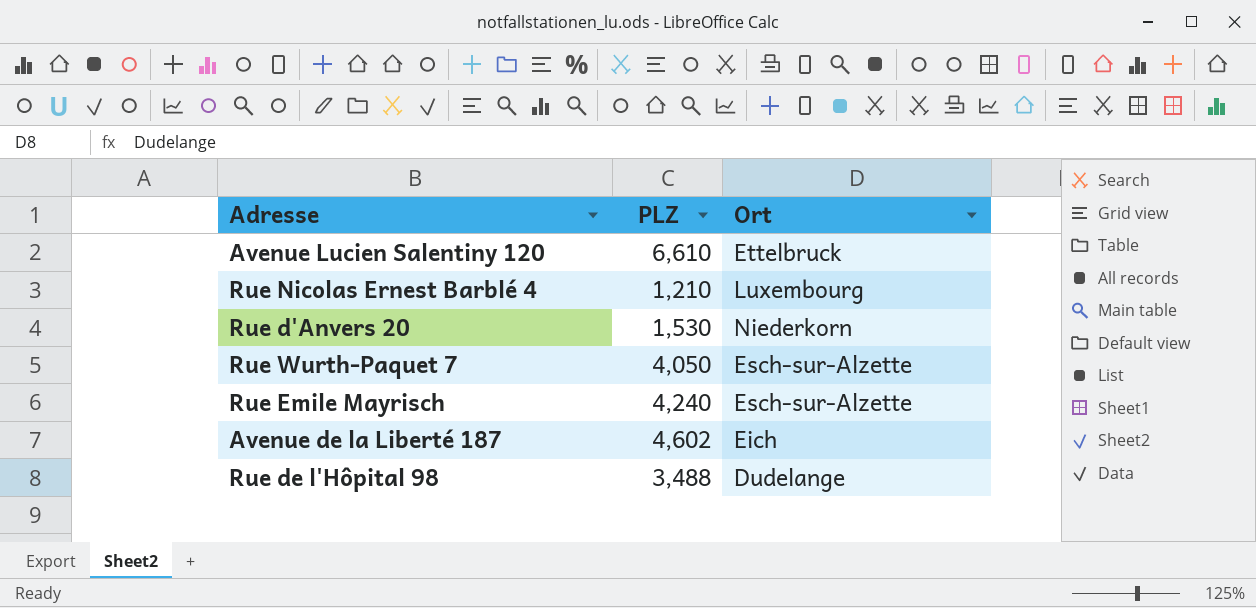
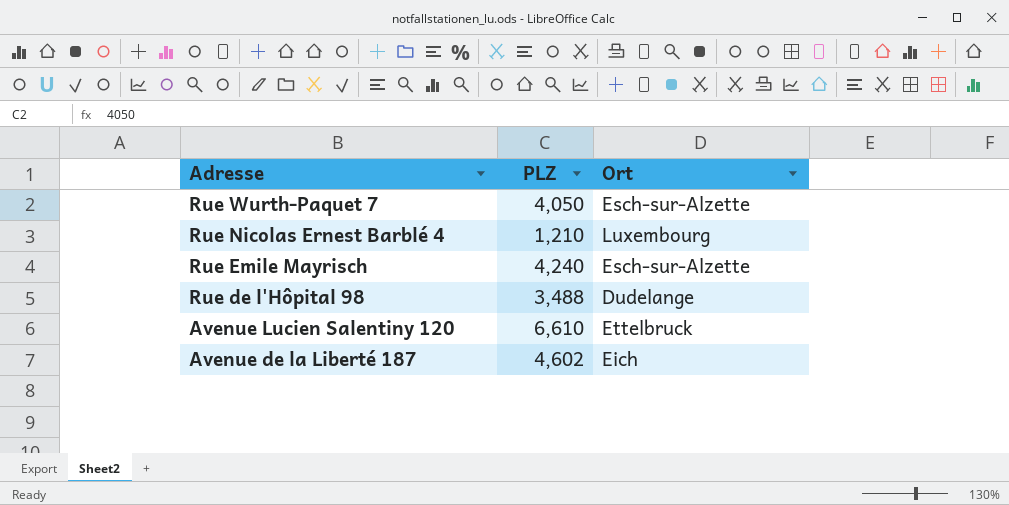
row order: none -> Adresse descending
row Rue d'Anvers 20: 1,530 | Niederkorn -> none

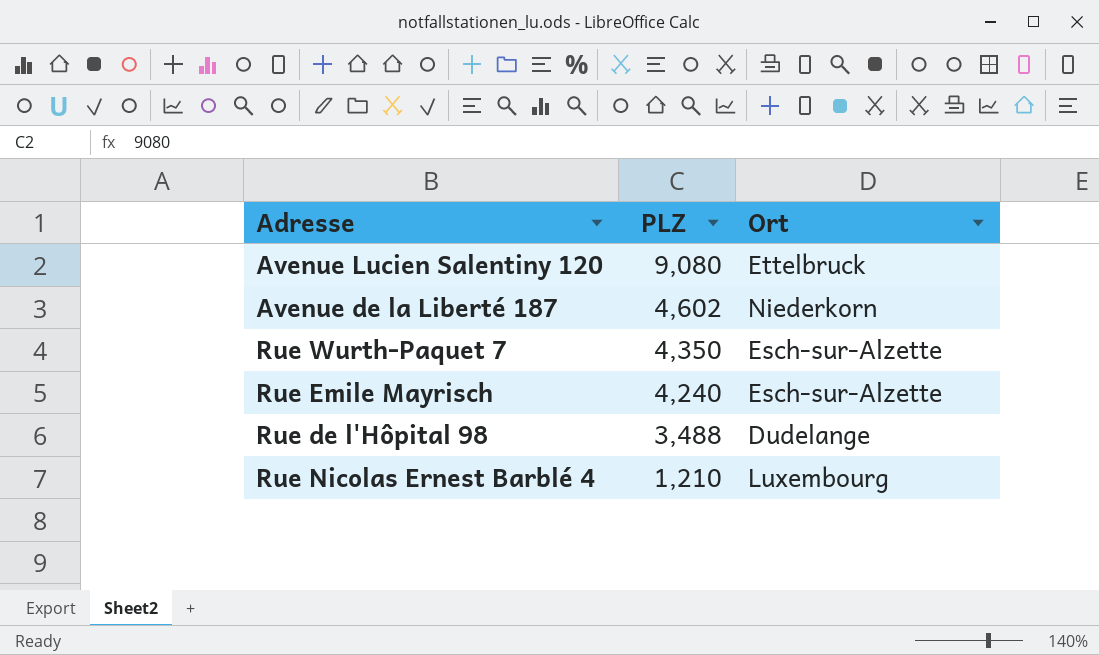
row order: Adresse descending -> PLZ descending
Avenue Lucien Salentiny 120 | PLZ: 6,610 -> 9,080
Avenue de la Liberté 187 | Ort: Eich -> Niederkorn
Rue Wurth-Paquet 7 | PLZ: 4,050 -> 4,350

